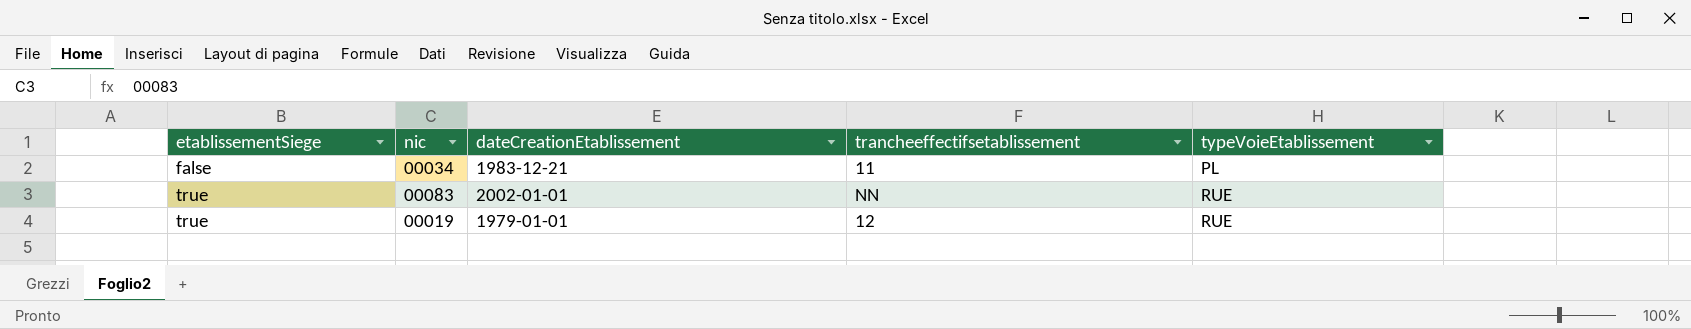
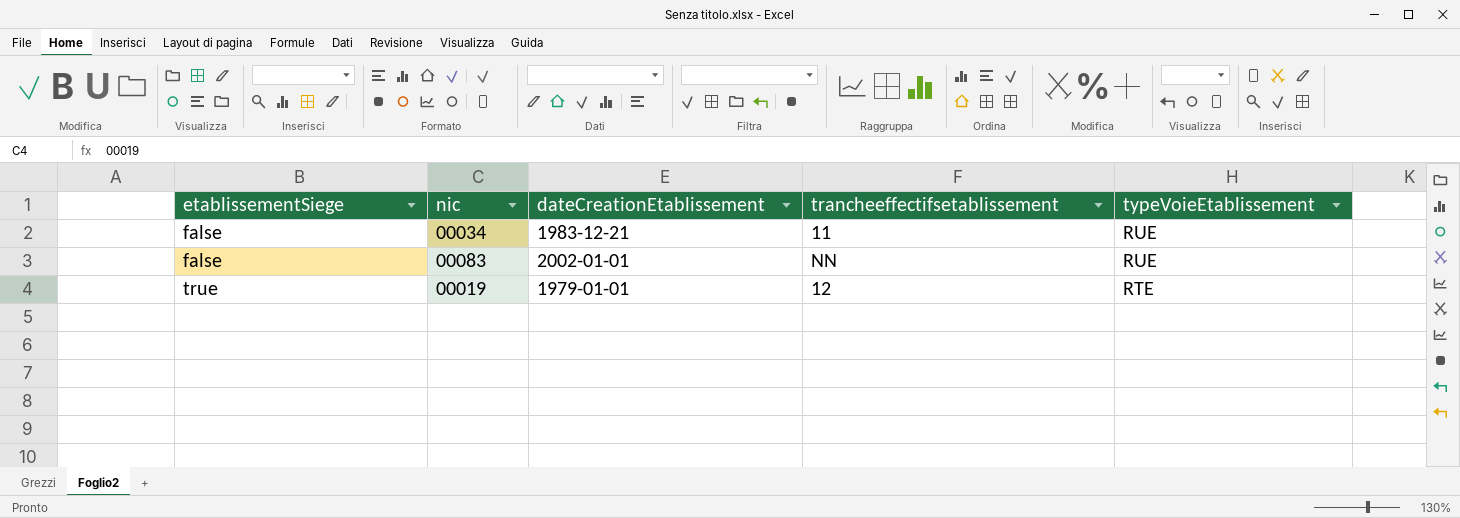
00034 | typeVoieEtablissement: PL -> RUE
00083 | etablissementSiege: true -> false
00019 | typeVoieEtablissement: RUE -> RTE

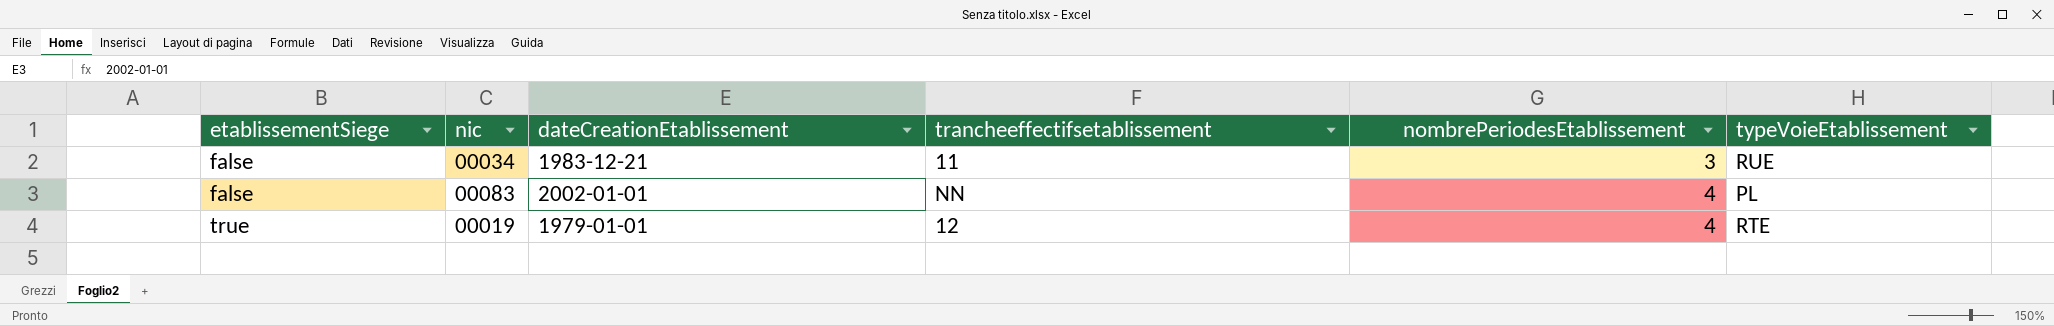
column nombrePeriodesEtablissement | position: none -> 5
00083 | typeVoieEtablissement: RUE -> PL

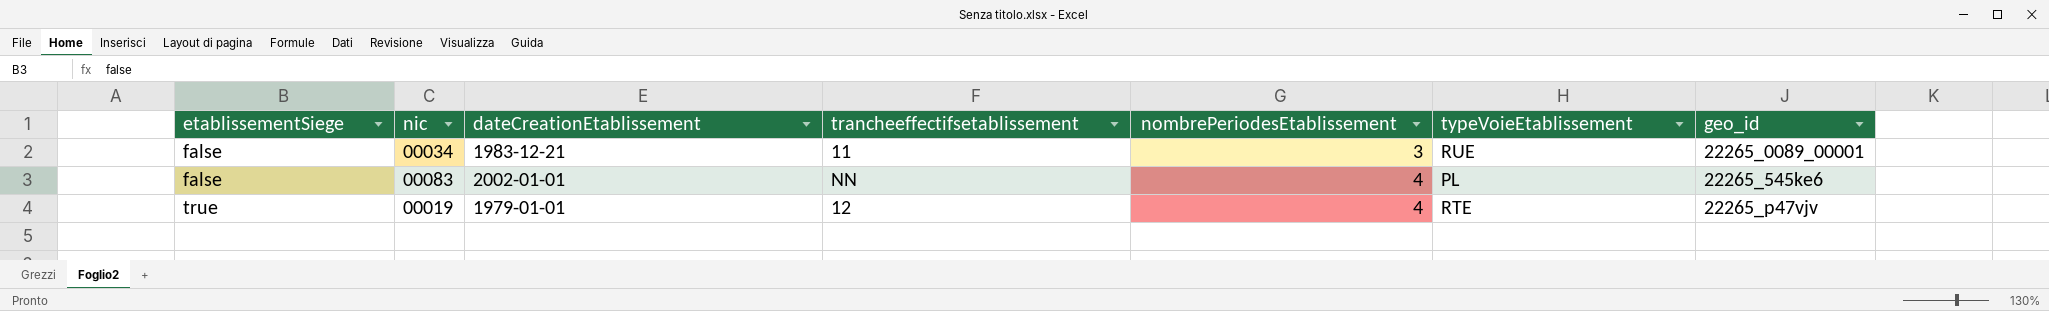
column geo_id | position: none -> 7

